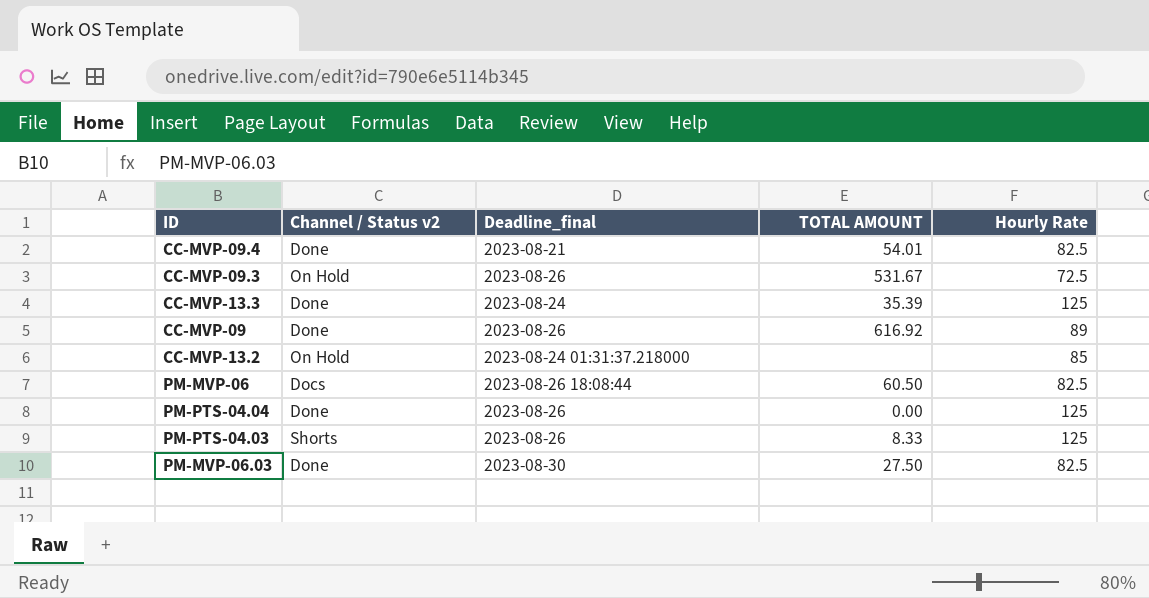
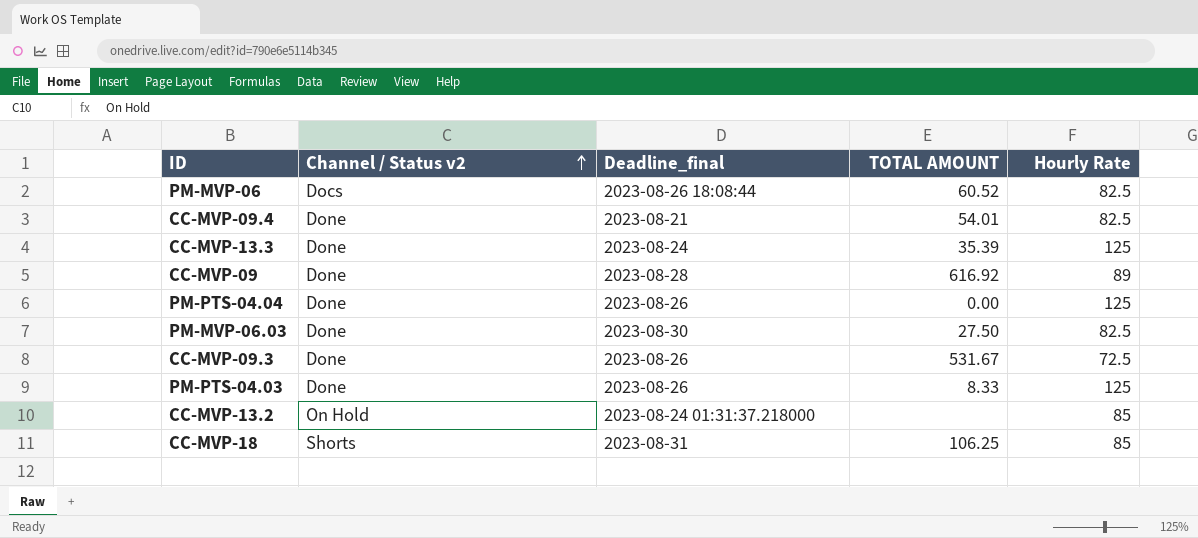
row order: none -> Channel / Status v2 ascending
PM-MVP-06 | TOTAL AMOUNT: 60.50 -> 60.52
CC-MVP-09 | Deadline_final: 2023-08-26 -> 2023-08-28
CC-MVP-09.3 | Channel / Status v2: On Hold -> Done
PM-PTS-04.03 | Channel / Status v2: Shorts -> Done
row CC-MVP-18: none -> Shorts | 2023-08-31 | 106.25 | 85

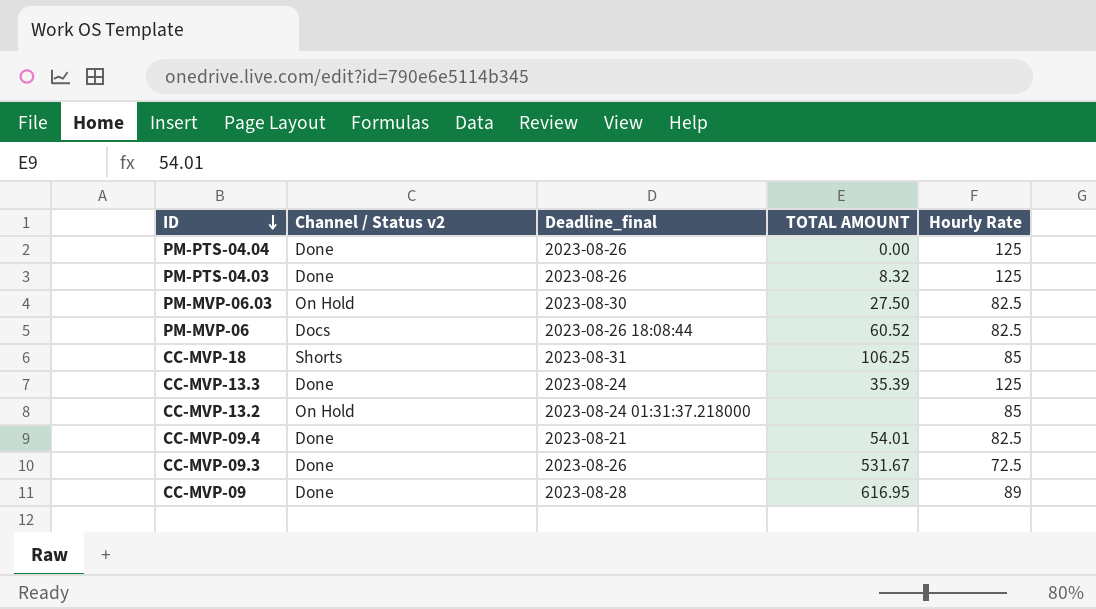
row order: Channel / Status v2 ascending -> ID descending
PM-PTS-04.03 | TOTAL AMOUNT: 8.33 -> 8.32
PM-MVP-06.03 | Channel / Status v2: Done -> On Hold
CC-MVP-09 | TOTAL AMOUNT: 616.92 -> 616.95

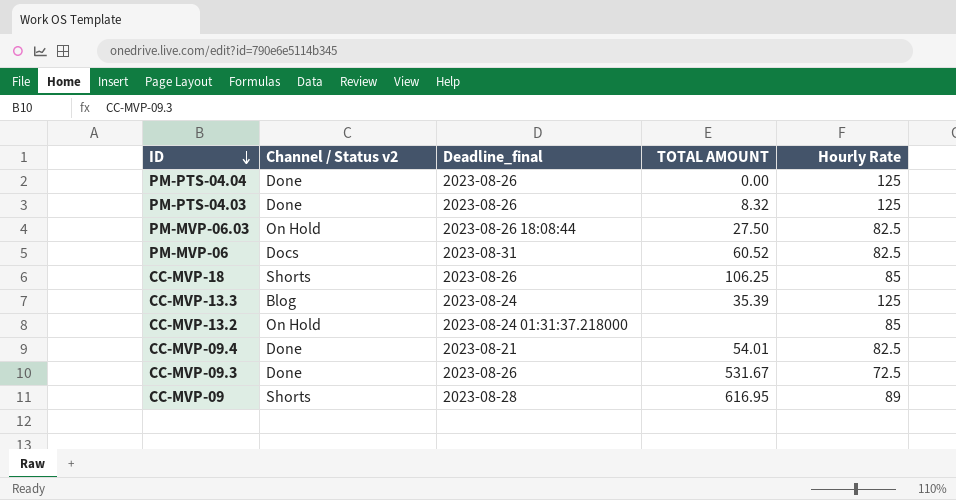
PM-MVP-06.03 | Deadline_final: 2023-08-30 -> 2023-08-26 18:08:44
PM-MVP-06 | Deadline_final: 2023-08-26 18:08:44 -> 2023-08-31
CC-MVP-18 | Deadline_final: 2023-08-31 -> 2023-08-26
CC-MVP-13.3 | Channel / Status v2: Done -> Blog
CC-MVP-09 | Channel / Status v2: Done -> Shorts

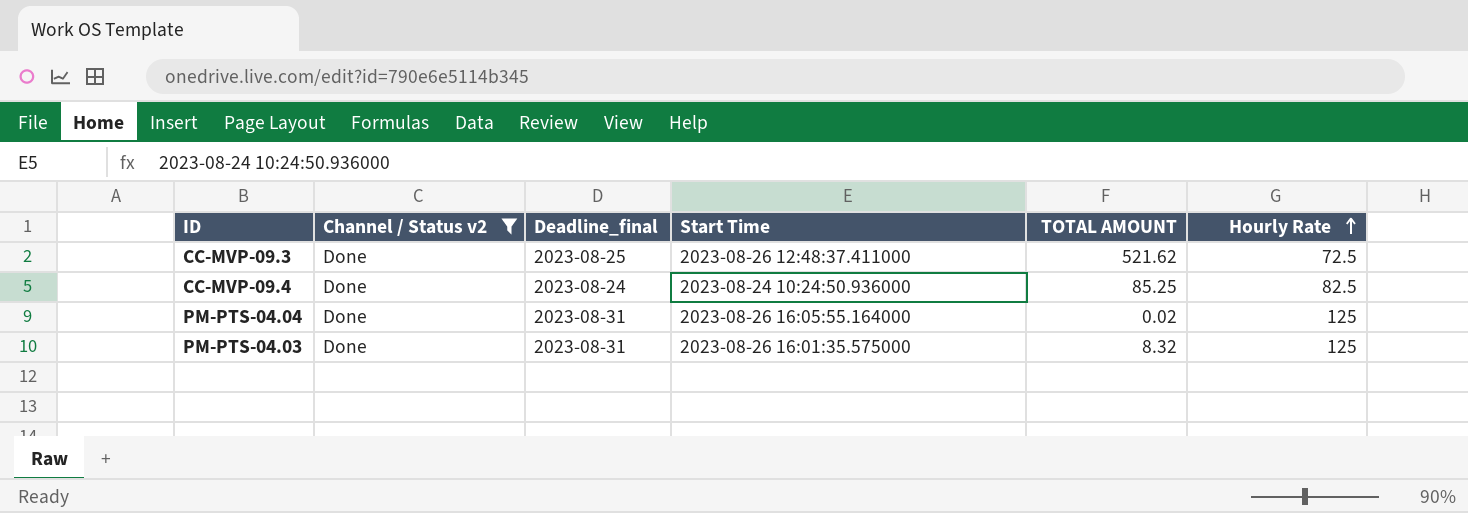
filter: none -> Channel / Status v2 = Done
row order: ID descending -> Hourly Rate ascending
column Start Time | position: none -> 4
CC-MVP-09.3 | Deadline_final: 2023-08-26 -> 2023-08-25
CC-MVP-09.3 | TOTAL AMOUNT: 531.67 -> 521.62
CC-MVP-09.4 | Deadline_final: 2023-08-21 -> 2023-08-24
CC-MVP-09.4 | TOTAL AMOUNT: 54.01 -> 85.25
PM-PTS-04.04 | Deadline_final: 2023-08-26 -> 2023-08-31
PM-PTS-04.04 | TOTAL AMOUNT: 0.00 -> 0.02
PM-PTS-04.03 | Deadline_final: 2023-08-26 -> 2023-08-31

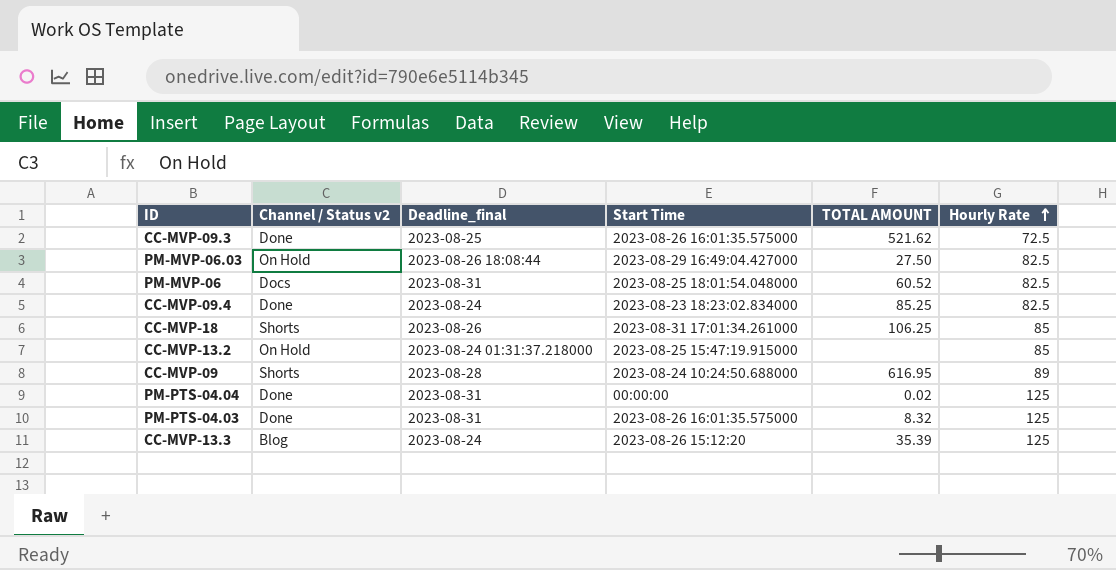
filter: Channel / Status v2 = Done -> none
CC-MVP-09.3 | Start Time: 2023-08-26 12:48:37.411000 -> 2023-08-26 16:01:35.575000
CC-MVP-09.4 | Start Time: 2023-08-24 10:24:50.936000 -> 2023-08-23 18:23:02.834000
PM-PTS-04.04 | Start Time: 2023-08-26 16:05:55.164000 -> 00:00:00

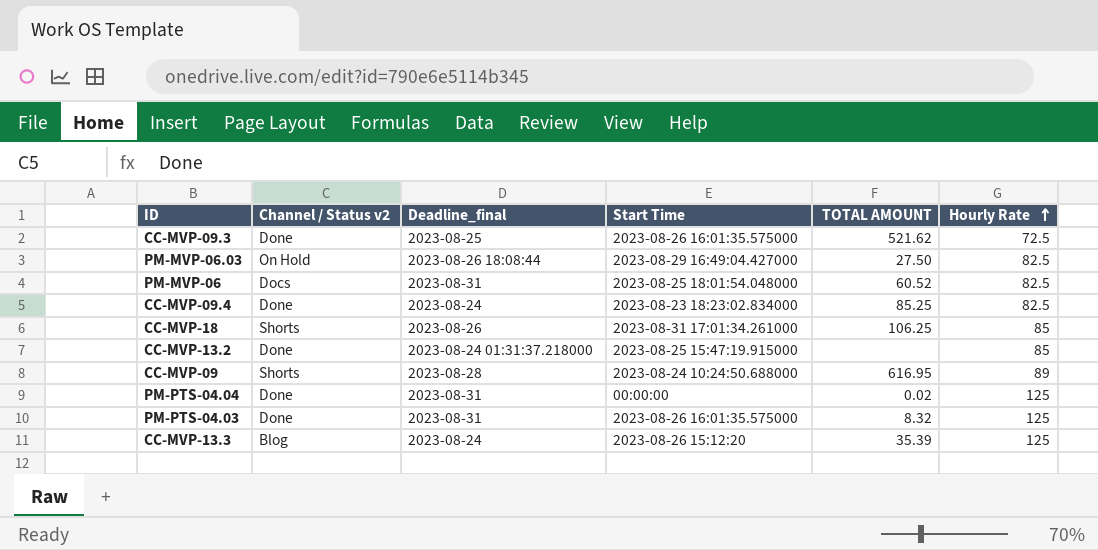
CC-MVP-13.2 | Channel / Status v2: On Hold -> Done

